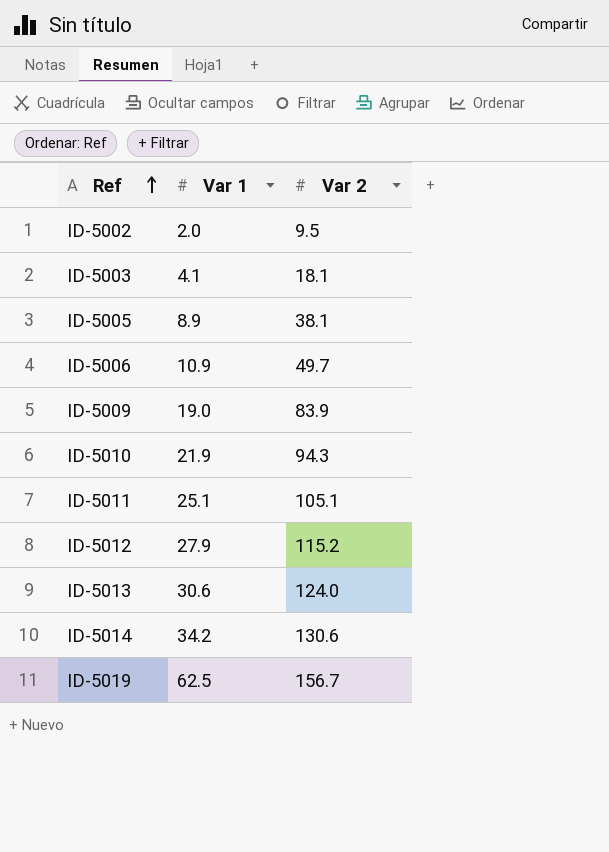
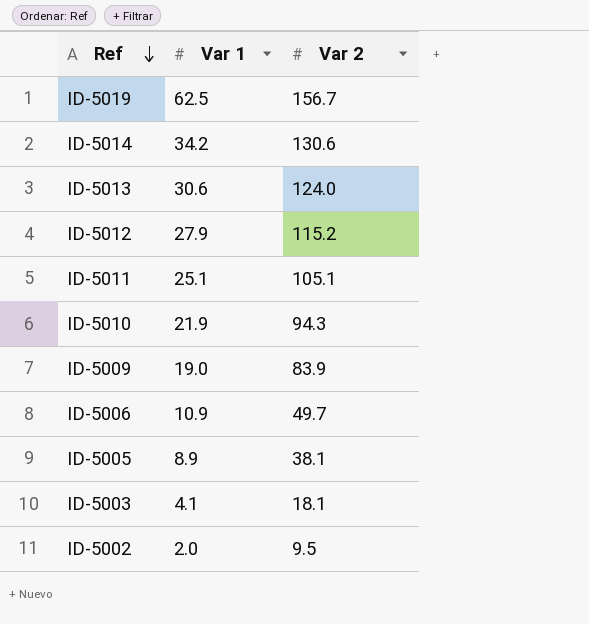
row order: Ref ascending -> Ref descending

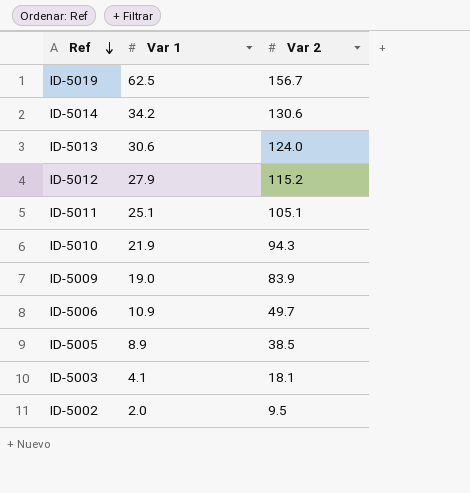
ID-5005 | Var 2: 38.1 -> 38.5

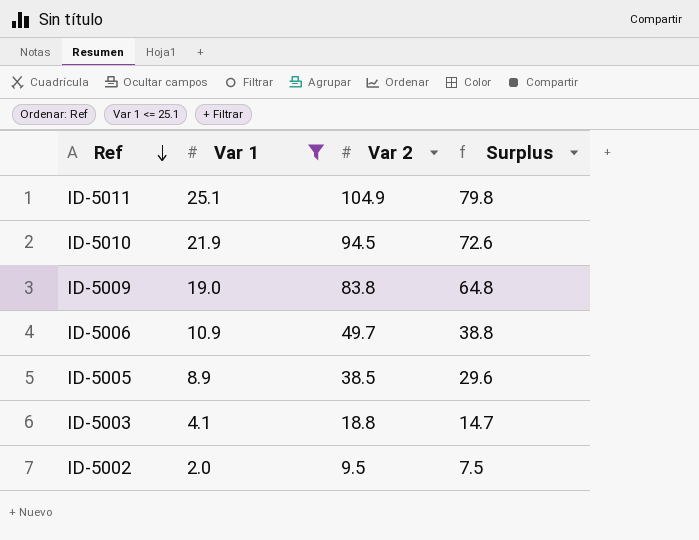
filter: none -> Var 1 <= 25.1
column Surplus | formula: none -> [Var 2] - [Var 1]
ID-5011 | Var 2: 105.1 -> 104.9
ID-5010 | Var 2: 94.3 -> 94.5
ID-5009 | Var 2: 83.9 -> 83.8
ID-5003 | Var 2: 18.1 -> 18.8

